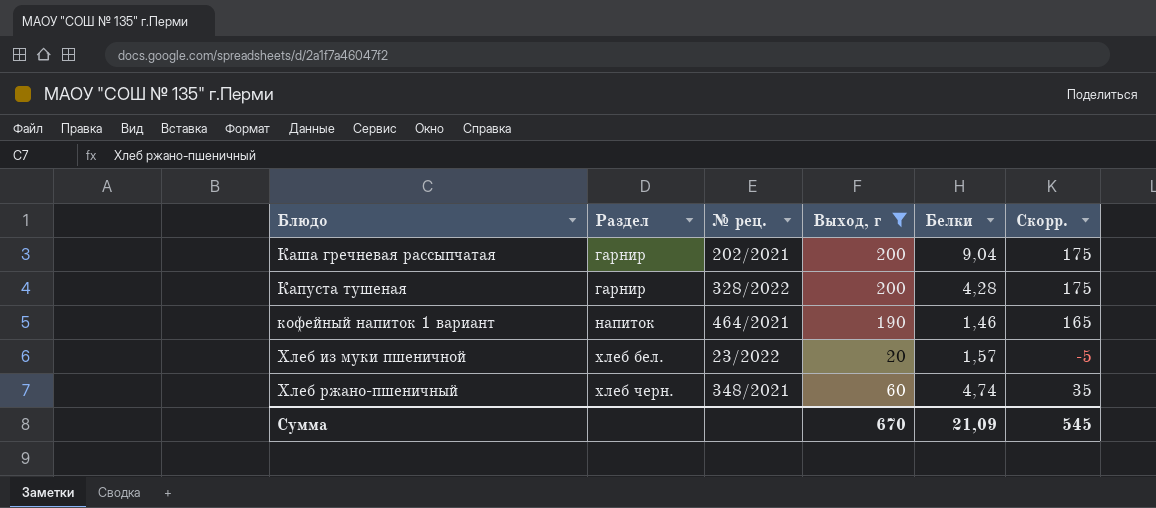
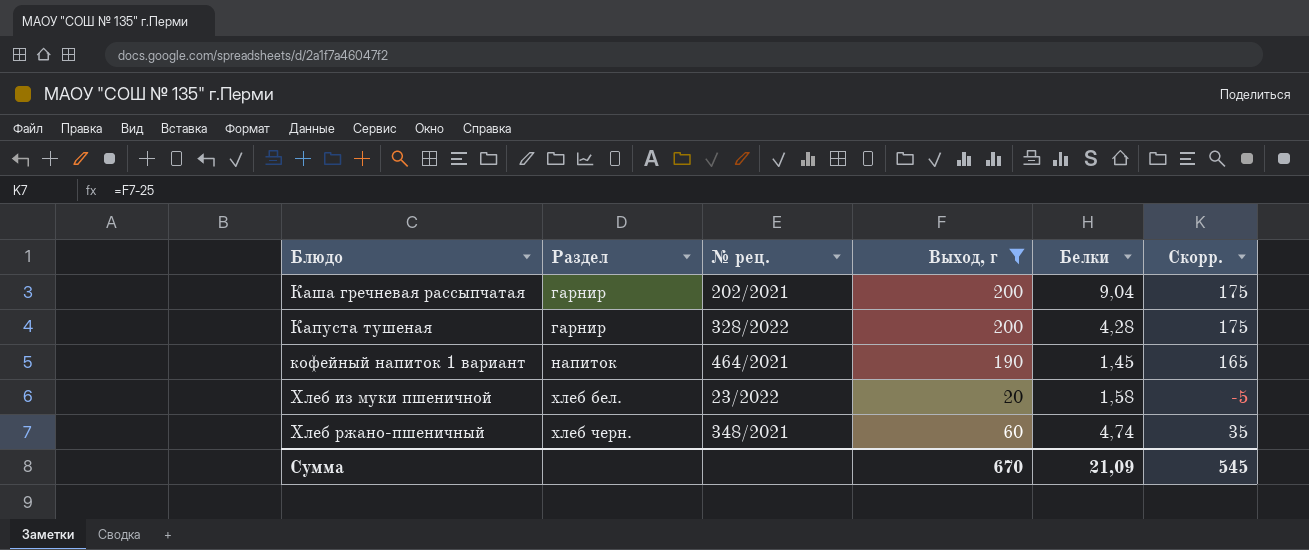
кофейный напиток 1 вариант | Белки: 1,46 -> 1,45
Хлеб из муки пшеничной | Белки: 1,57 -> 1,58

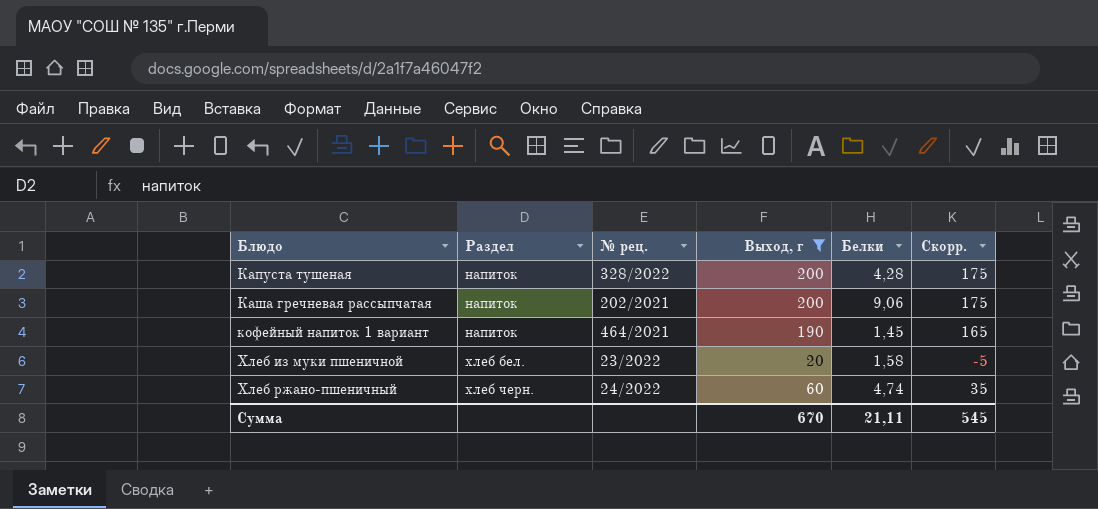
row order: Раздел ascending -> Блюдо ascending
Капуста тушеная | Раздел: гарнир -> напиток
Каша гречневая рассыпчатая | Раздел: гарнир -> напиток
Каша гречневая рассыпчатая | Белки: 9,04 -> 9,06
Хлеб ржано-пшеничный | № рец.: 348/2021 -> 24/2022
Сумма | Белки: 21,09 -> 21,11

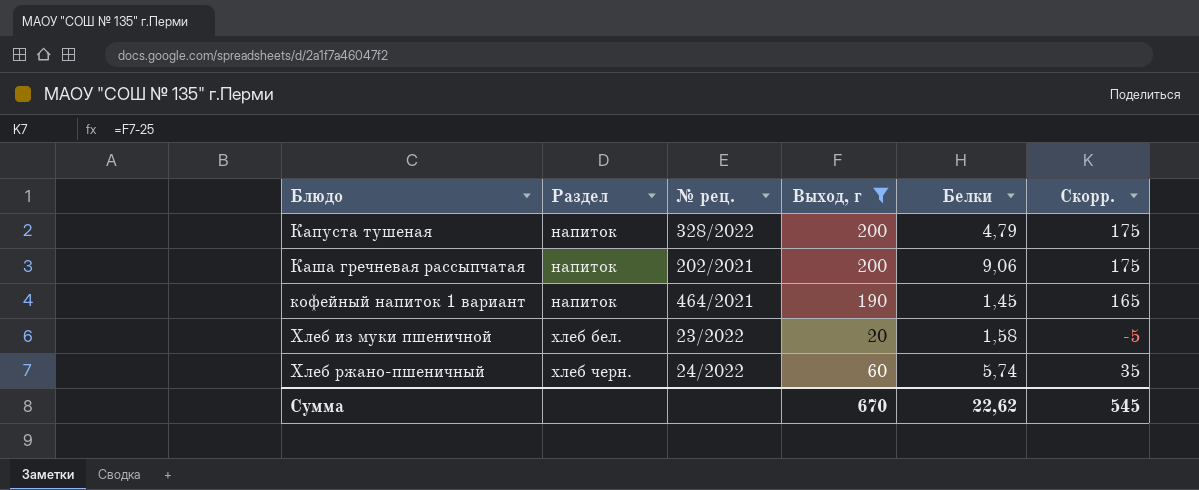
Капуста тушеная | Белки: 4,28 -> 4,79
Хлеб ржано-пшеничный | Белки: 4,74 -> 5,74
Сумма | Белки: 21,11 -> 22,62

